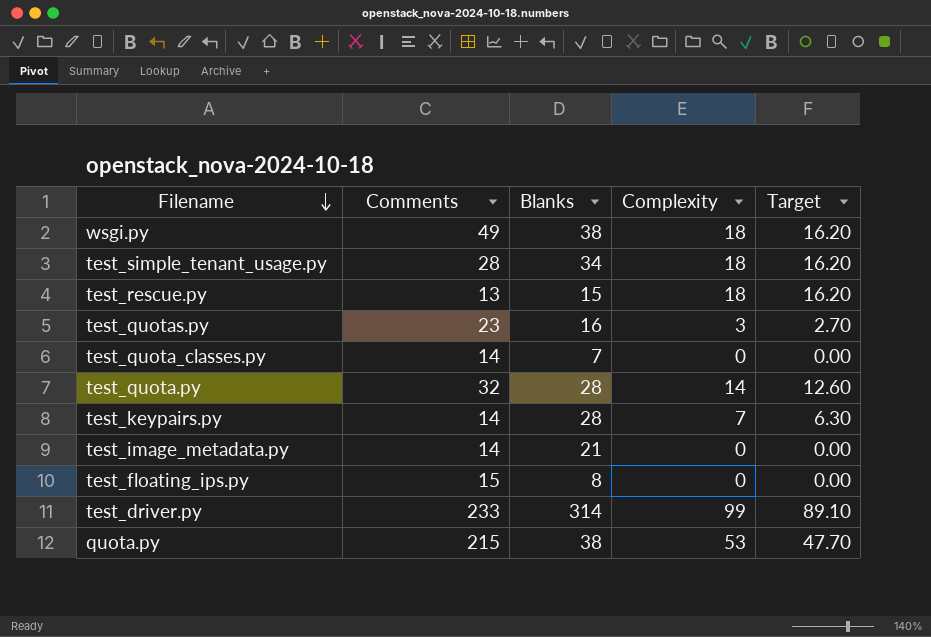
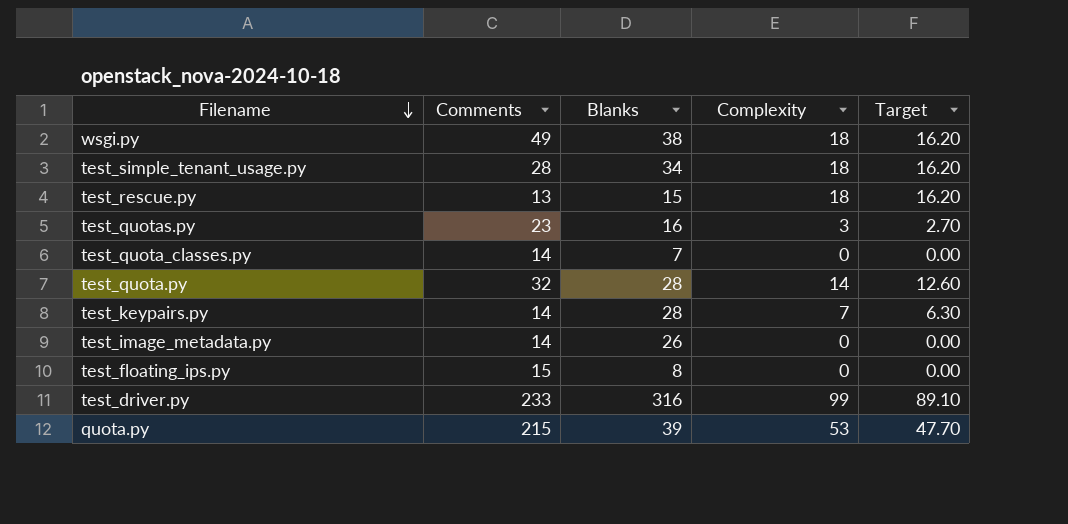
test_image_metadata.py | Blanks: 21 -> 26
test_driver.py | Blanks: 314 -> 316
quota.py | Blanks: 38 -> 39

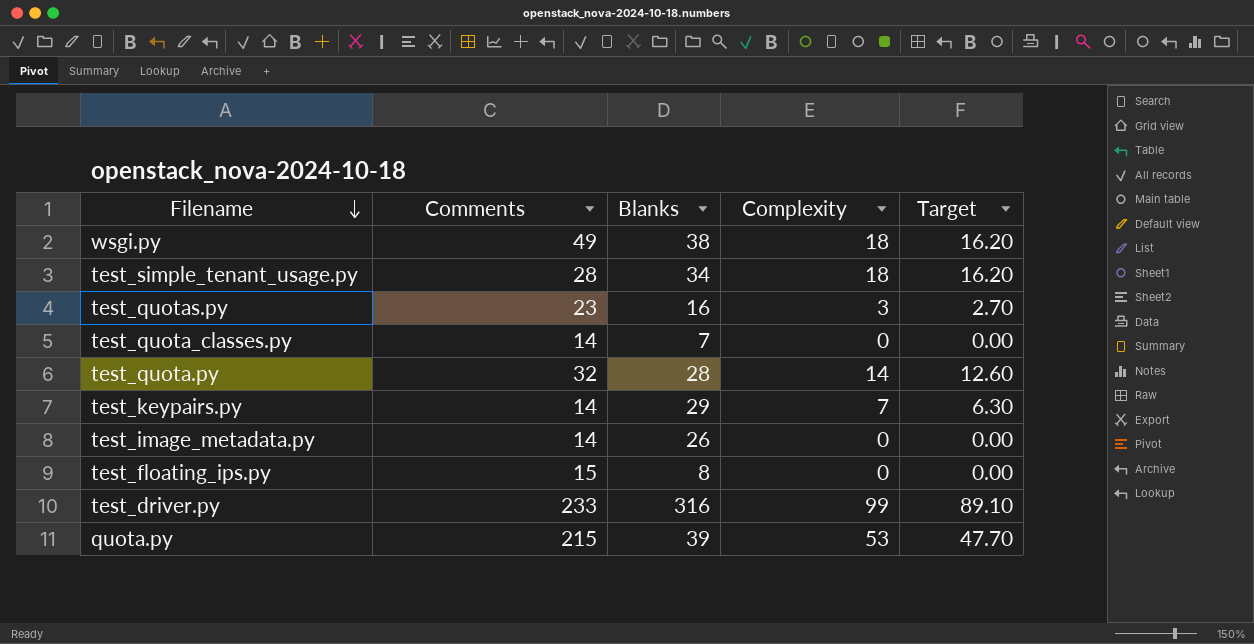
row test_rescue.py: 13 | 15 | 18 | 16.20 -> none
test_keypairs.py | Blanks: 28 -> 29

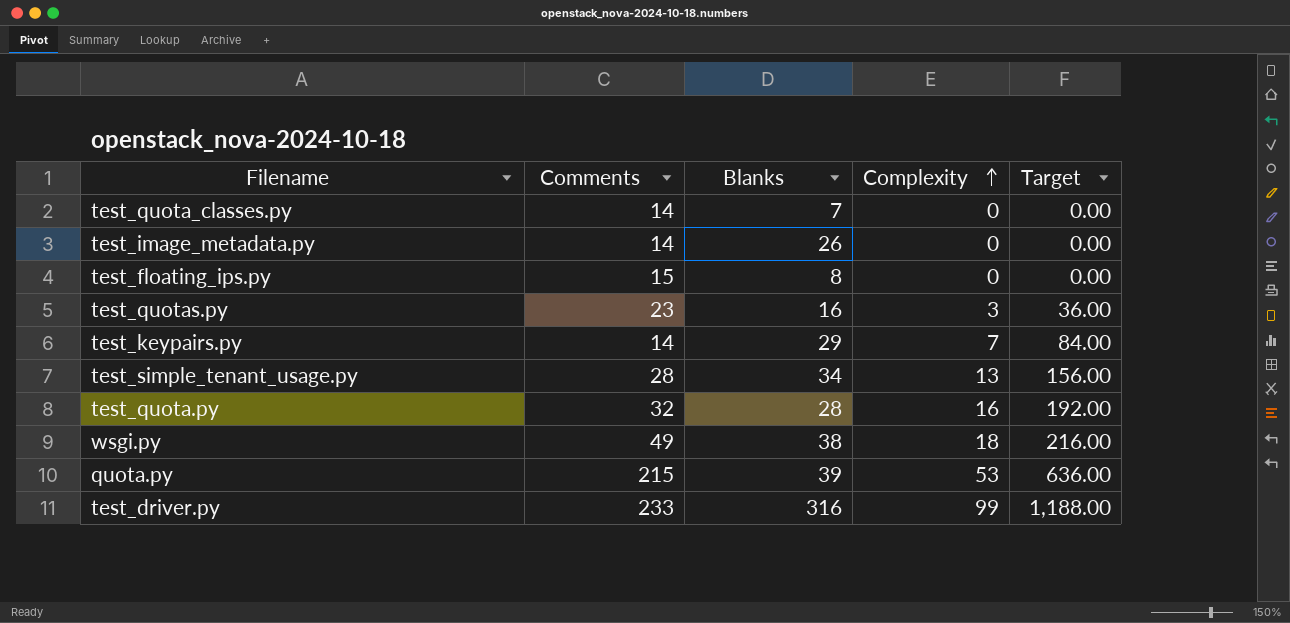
row order: Filename descending -> Complexity ascending
column Target | formula: [Complexity] * 0.9 -> [Complexity] * 12
test_simple_tenant_usage.py | Complexity: 18 -> 13
test_quota.py | Complexity: 14 -> 16

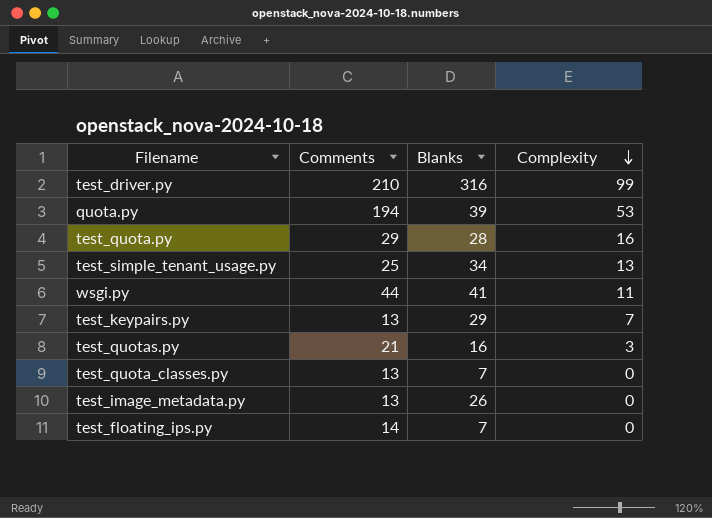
row order: Complexity ascending -> Complexity descending
column Target | formula: [Complexity] * 12 -> none
test_driver.py | Comments: 233 -> 210
quota.py | Comments: 215 -> 194
test_quota.py | Comments: 32 -> 29
test_simple_tenant_usage.py | Comments: 28 -> 25
wsgi.py | Comments: 49 -> 44
wsgi.py | Blanks: 38 -> 41
wsgi.py | Complexity: 18 -> 11
test_keypairs.py | Comments: 14 -> 13
test_quotas.py | Comments: 23 -> 21
test_quota_classes.py | Comments: 14 -> 13
test_image_metadata.py | Comments: 14 -> 13
test_floating_ips.py | Comments: 15 -> 14
test_floating_ips.py | Blanks: 8 -> 7

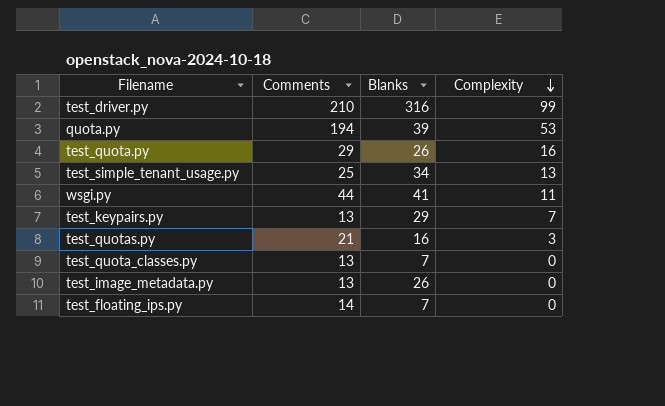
test_quota.py | Blanks: 28 -> 26

